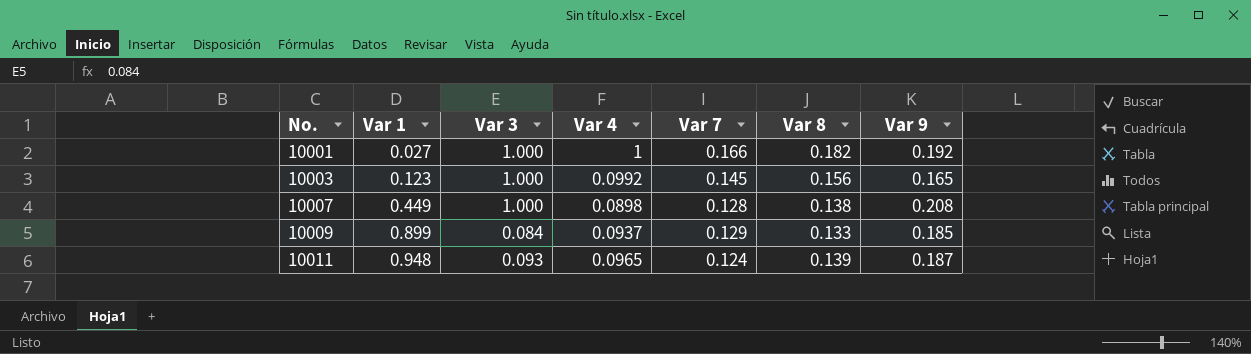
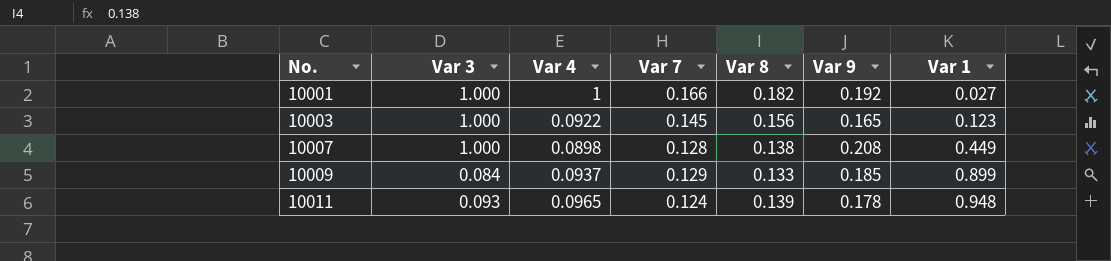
column Var 1 | position: 2 -> 7
10003 | Var 4: 0.0992 -> 0.0922
10011 | Var 9: 0.187 -> 0.178

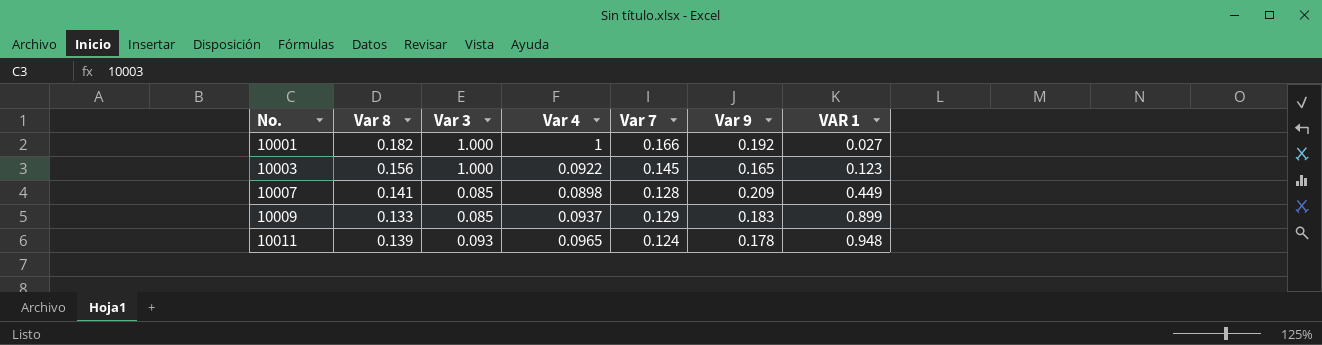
column Var 8 | position: 5 -> 2
column name: Var 1 -> VAR 1
10007 | Var 8: 0.138 -> 0.141
10007 | Var 3: 1.000 -> 0.085
10007 | Var 9: 0.208 -> 0.209
10009 | Var 3: 0.084 -> 0.085
10009 | Var 9: 0.185 -> 0.183

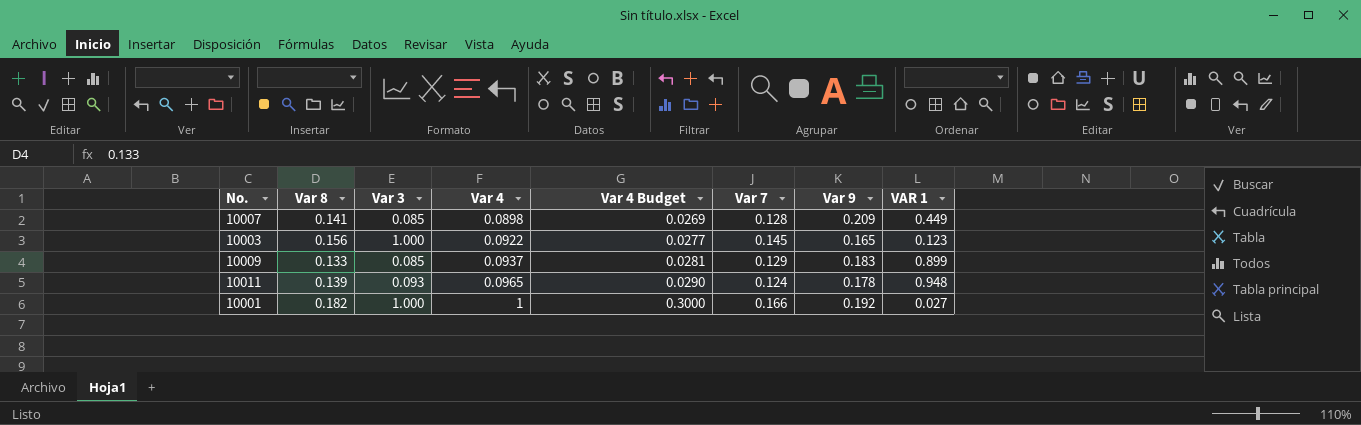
row order: No. ascending -> Var 4 ascending
column Var 4 Budget | formula: none -> [Var 4] * 0.3

